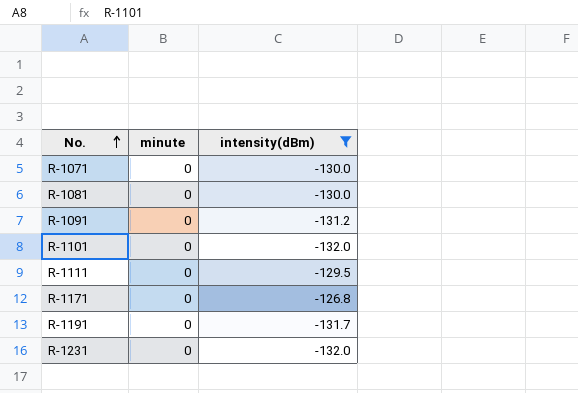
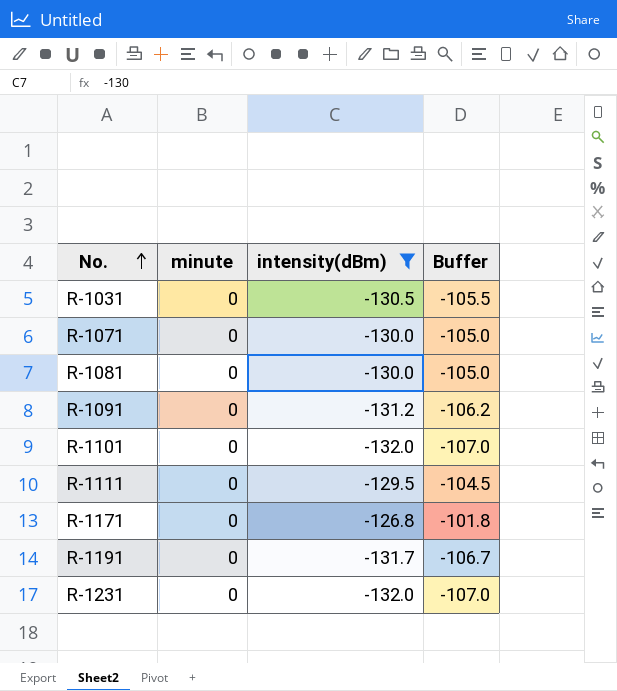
column Buffer | formula: none -> [intensity(dBm)] + 25
row R-1031: none -> 0 | -130.5 | -105.5

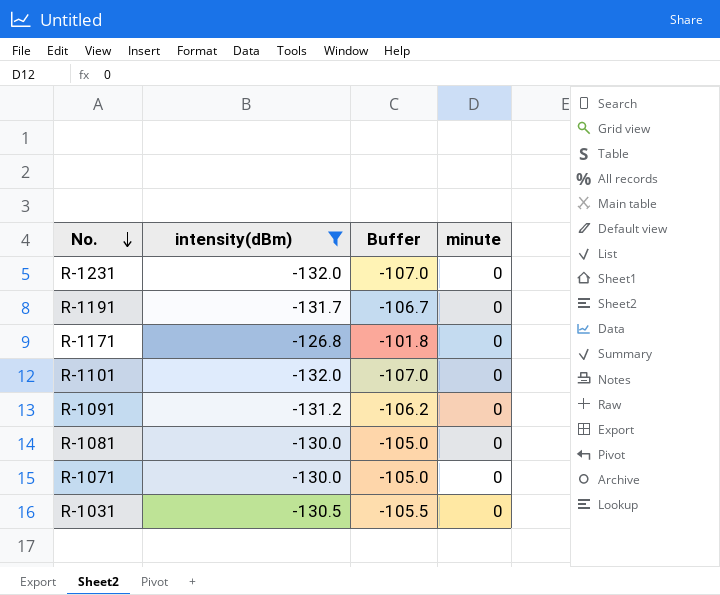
row order: No. ascending -> No. descending
column minute | position: 2 -> 4
row R-1111: 0 | -129.5 | -104.5 -> none

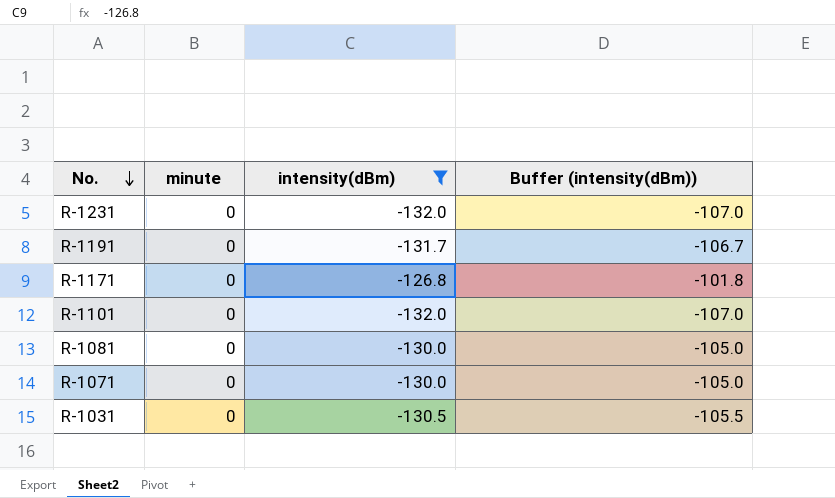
column minute | position: 4 -> 2
column name: Buffer -> Buffer (intensity(dBm))
row R-1091: -131.2 | -106.2 | 0 -> none

